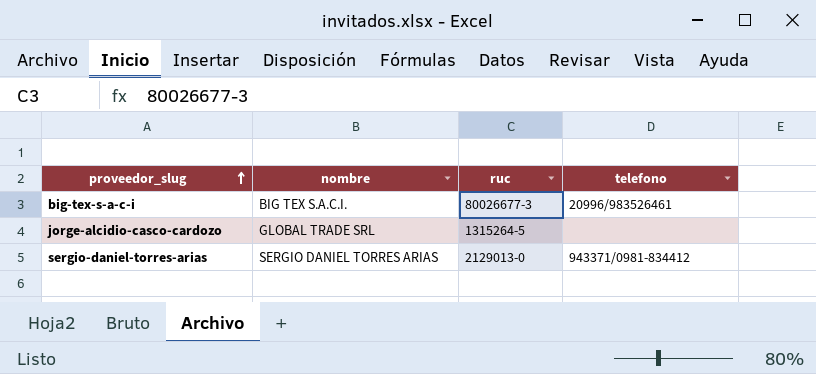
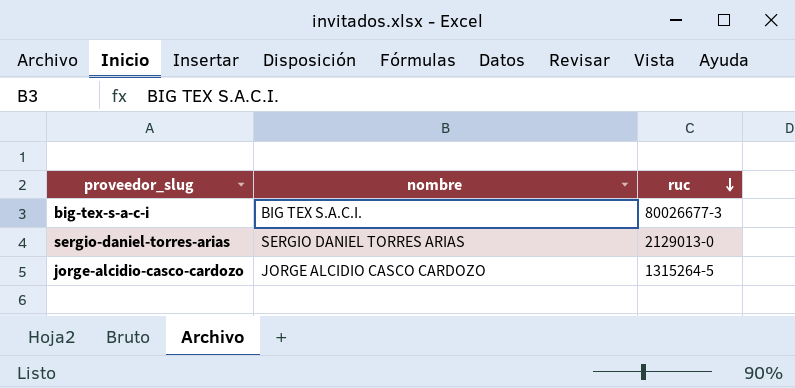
row order: proveedor_slug ascending -> ruc descending
column telefono | position: 4 -> none
jorge-alcidio-casco-cardozo | nombre: GLOBAL TRADE SRL -> JORGE ALCIDIO CASCO CARDOZO

